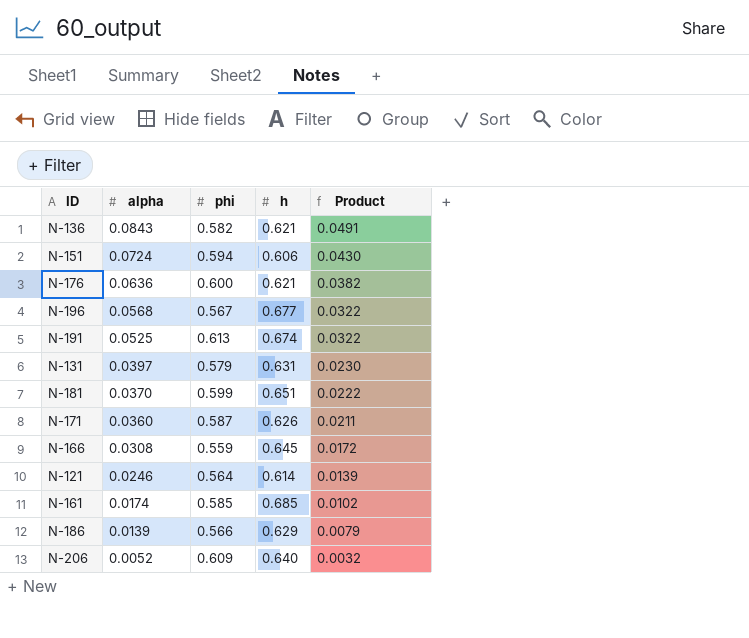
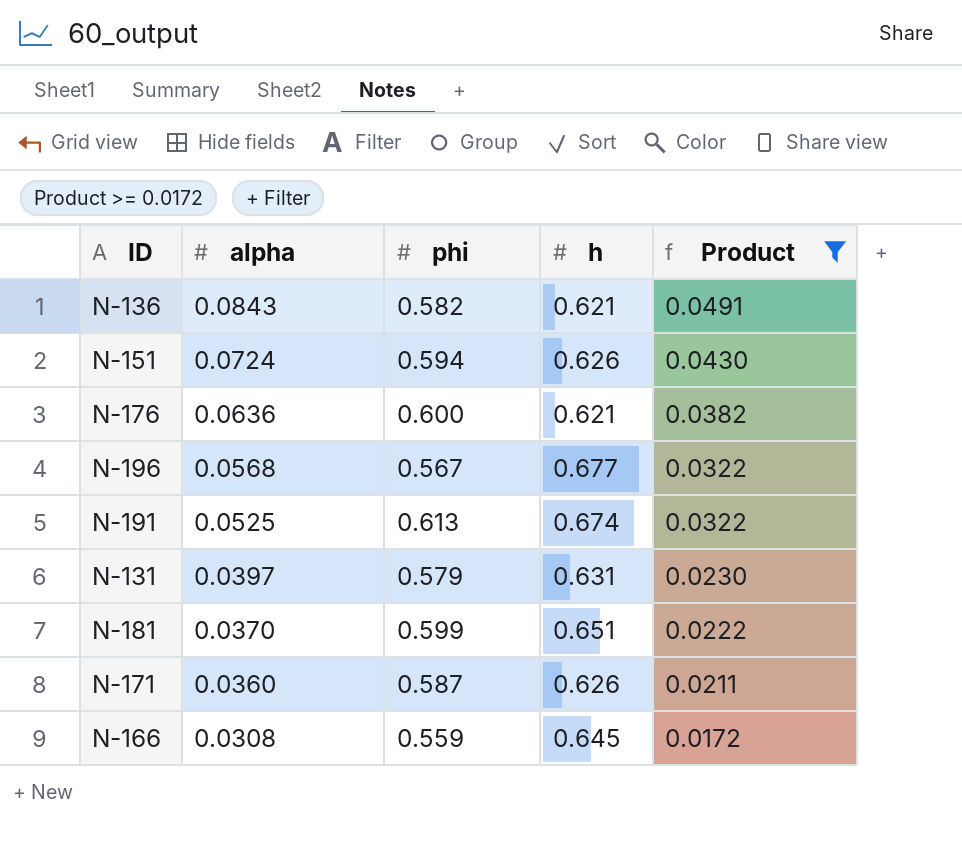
filter: none -> Product >= 0.0172
N-151 | h: 0.606 -> 0.626

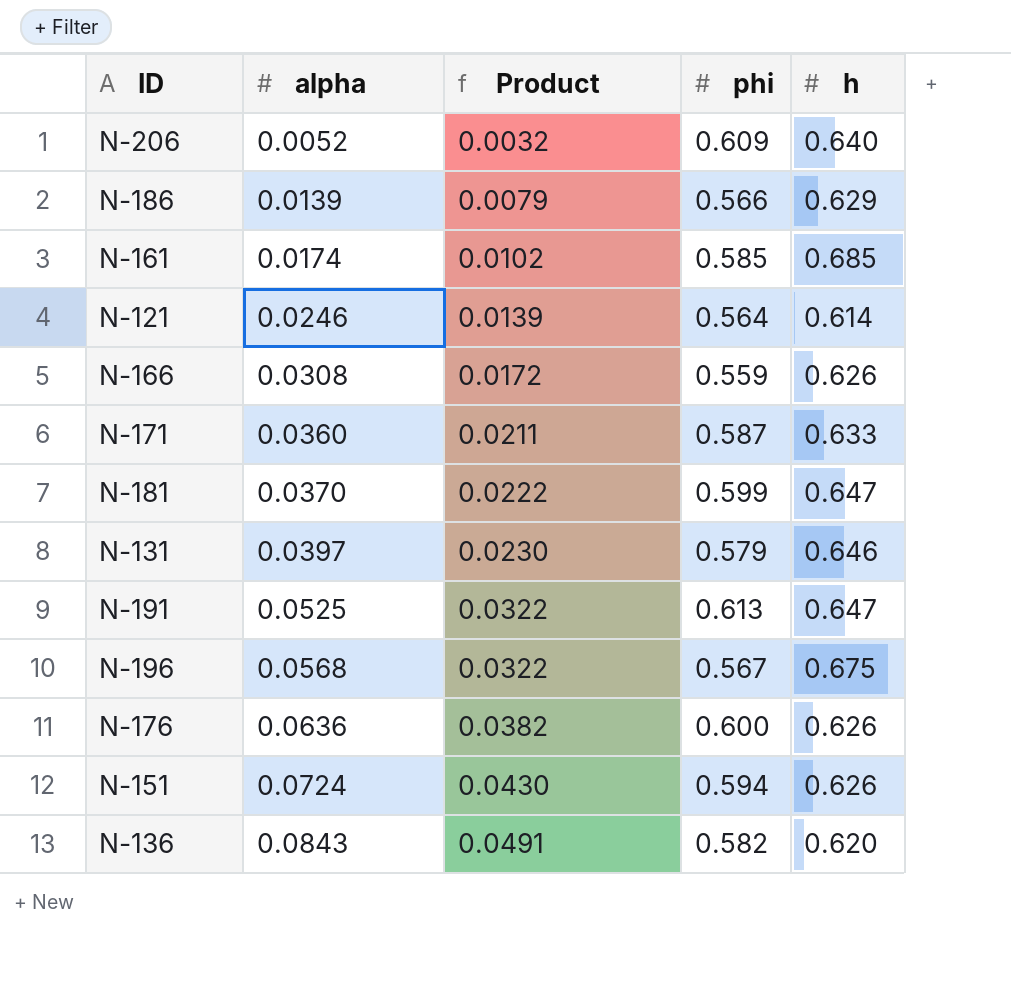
filter: Product >= 0.0172 -> none
row order: alpha descending -> alpha ascending
column Product | position: 5 -> 3
N-166 | h: 0.645 -> 0.626
N-171 | h: 0.626 -> 0.633
N-181 | h: 0.651 -> 0.647
N-131 | h: 0.631 -> 0.646
N-191 | h: 0.674 -> 0.647
N-196 | h: 0.677 -> 0.675
N-176 | h: 0.621 -> 0.626
N-136 | h: 0.621 -> 0.620

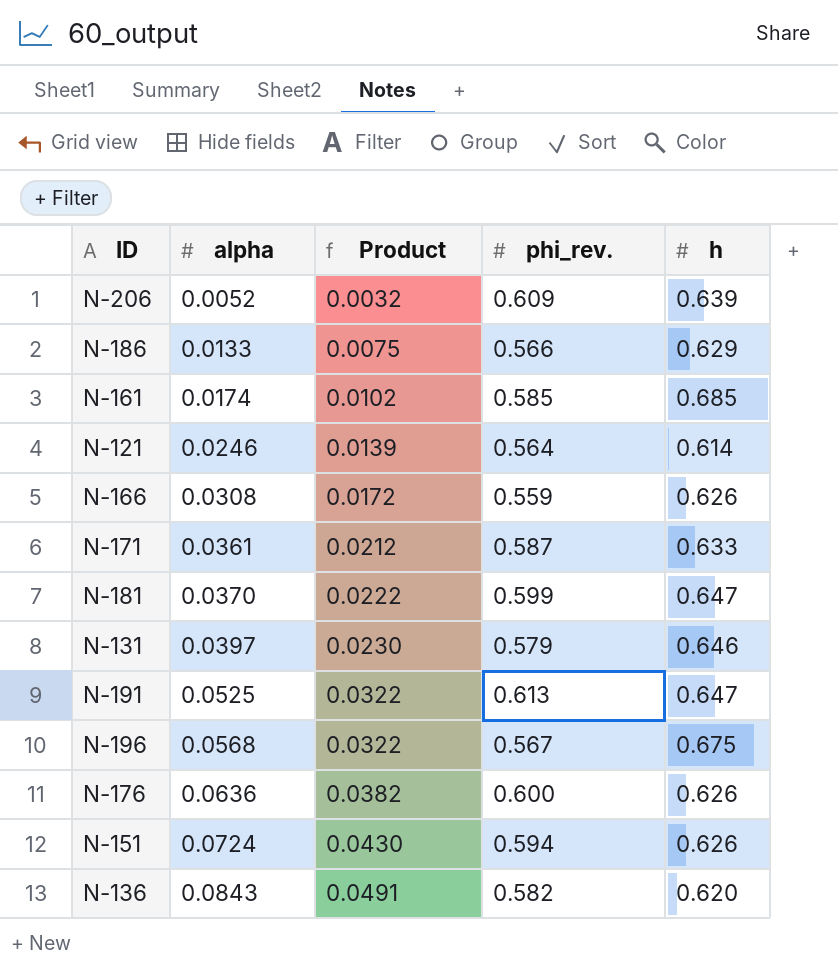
column name: phi -> phi_rev.
N-206 | h: 0.640 -> 0.639
N-186 | alpha: 0.0139 -> 0.0133
N-186 | Product: 0.0079 -> 0.0075
N-171 | alpha: 0.0360 -> 0.0361
N-171 | Product: 0.0211 -> 0.0212

